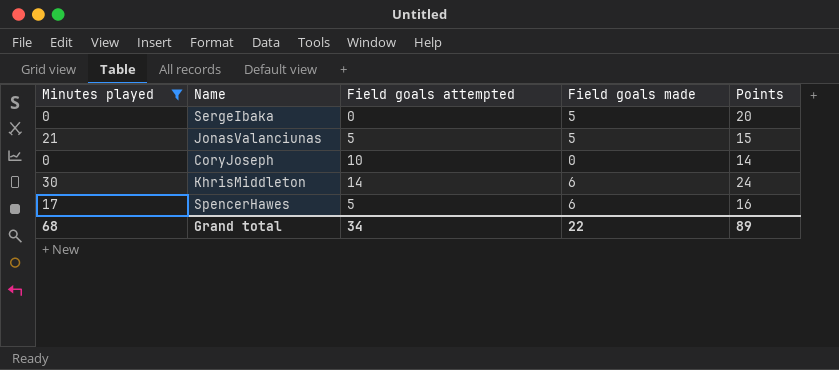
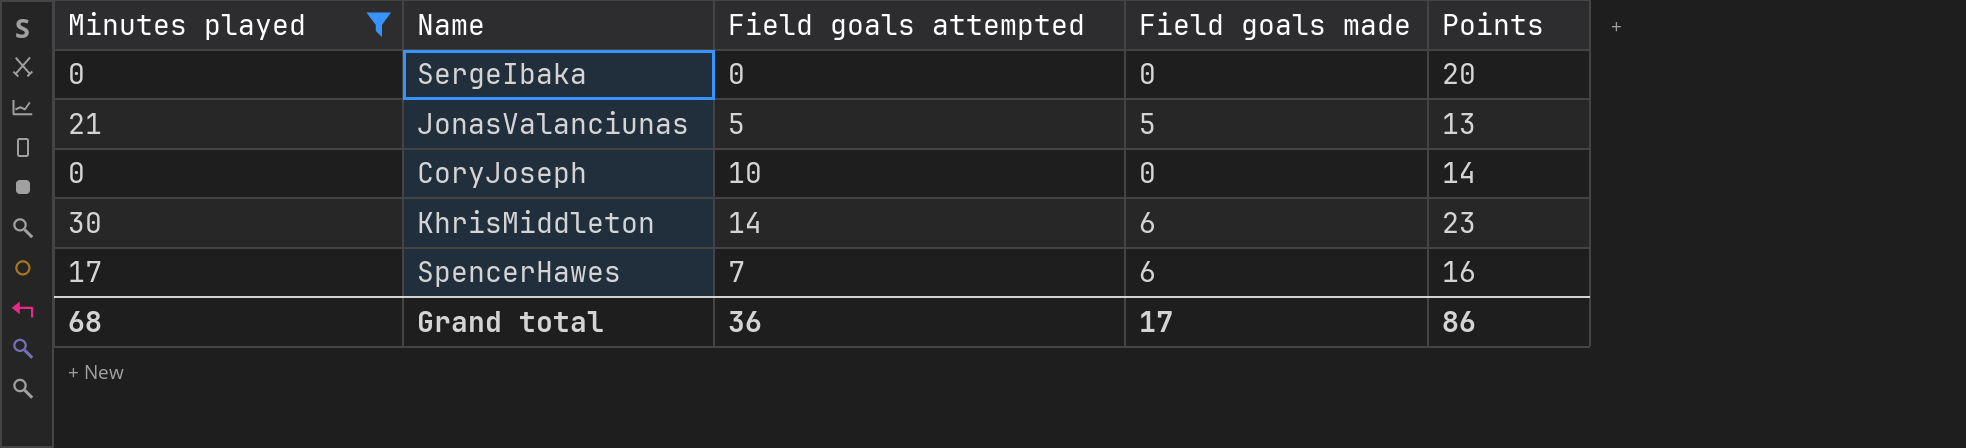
SergeIbaka | Field goals made: 5 -> 0
JonasValanciunas | Points: 15 -> 13
KhrisMiddleton | Points: 24 -> 23
SpencerHawes | Field goals attempted: 5 -> 7
Grand total | Field goals attempted: 34 -> 36
Grand total | Field goals made: 22 -> 17
Grand total | Points: 89 -> 86

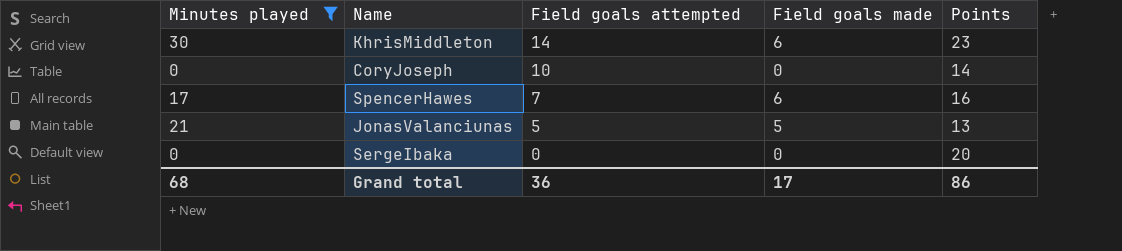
row order: none -> Field goals attempted descending

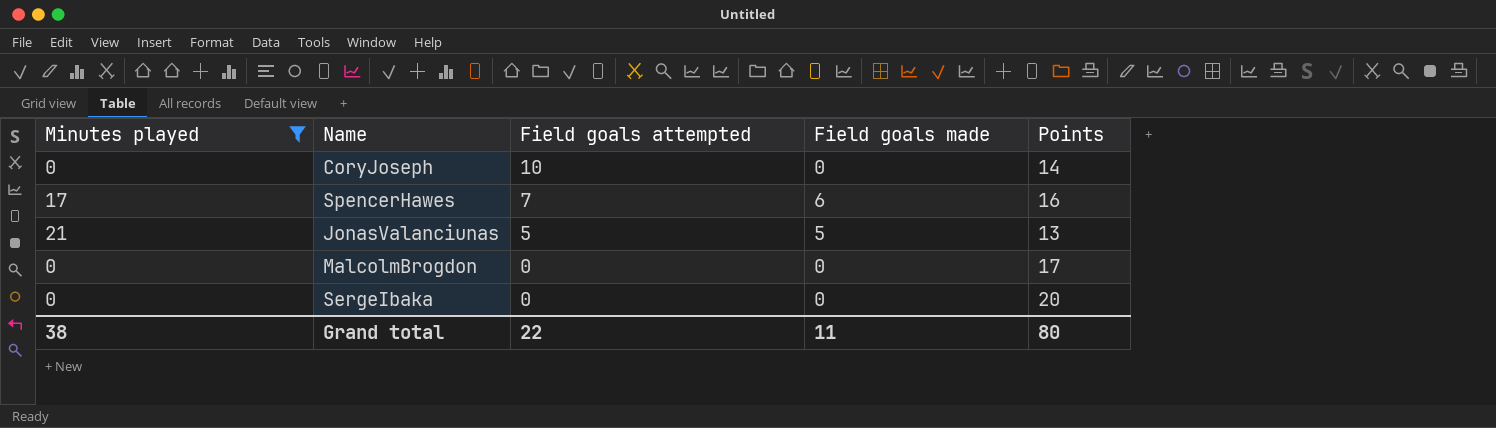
row KhrisMiddleton: 30 | 14 | 6 | 23 -> none
row MalcolmBrogdon: none -> 0 | 0 | 0 | 17
Grand total | Minutes played: 68 -> 38
Grand total | Field goals attempted: 36 -> 22
Grand total | Field goals made: 17 -> 11
Grand total | Points: 86 -> 80

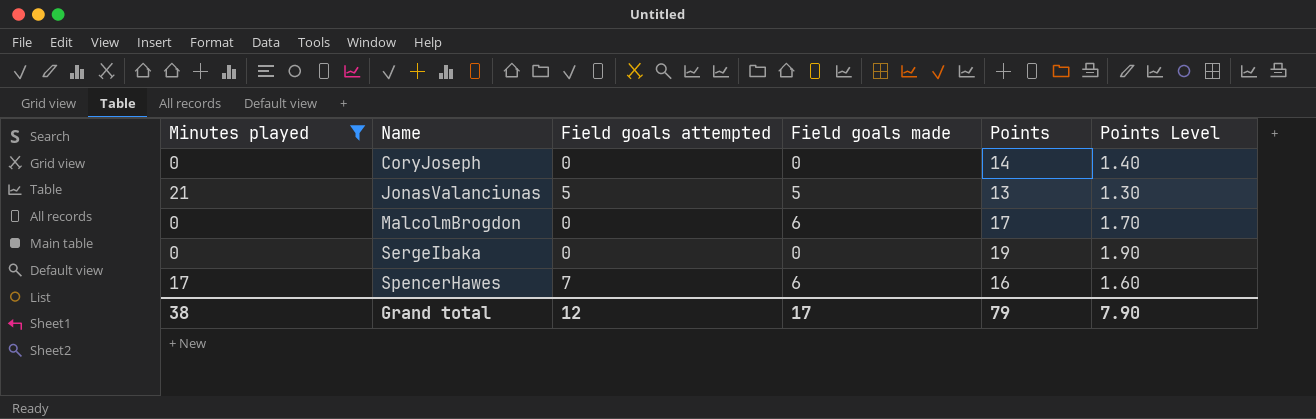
row order: Field goals attempted descending -> Name ascending
column Points Level | formula: none -> [Points] * 0.1
CoryJoseph | Field goals attempted: 10 -> 0
MalcolmBrogdon | Field goals made: 0 -> 6
SergeIbaka | Points: 20 -> 19
Grand total | Field goals attempted: 22 -> 12
Grand total | Field goals made: 11 -> 17
Grand total | Points: 80 -> 79

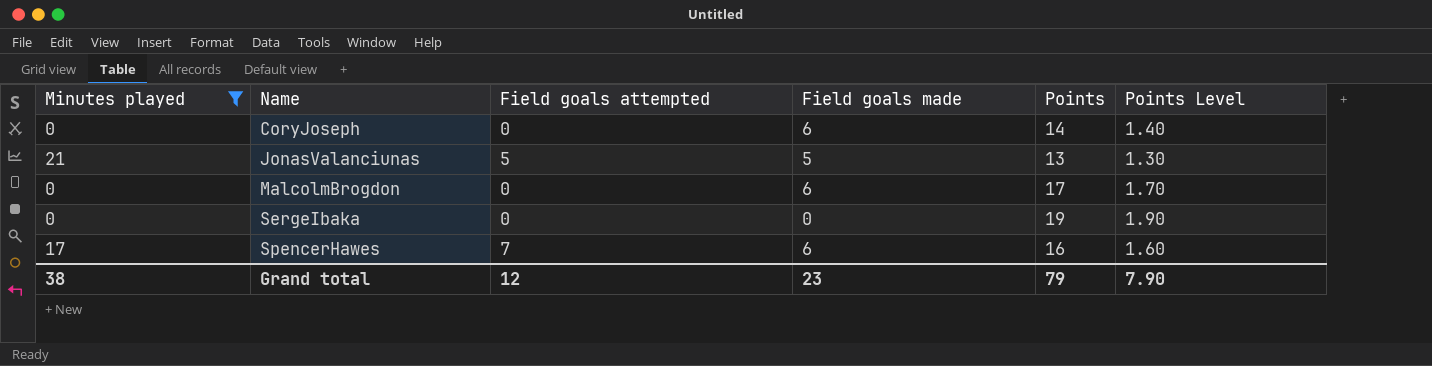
CoryJoseph | Field goals made: 0 -> 6
Grand total | Field goals made: 17 -> 23

